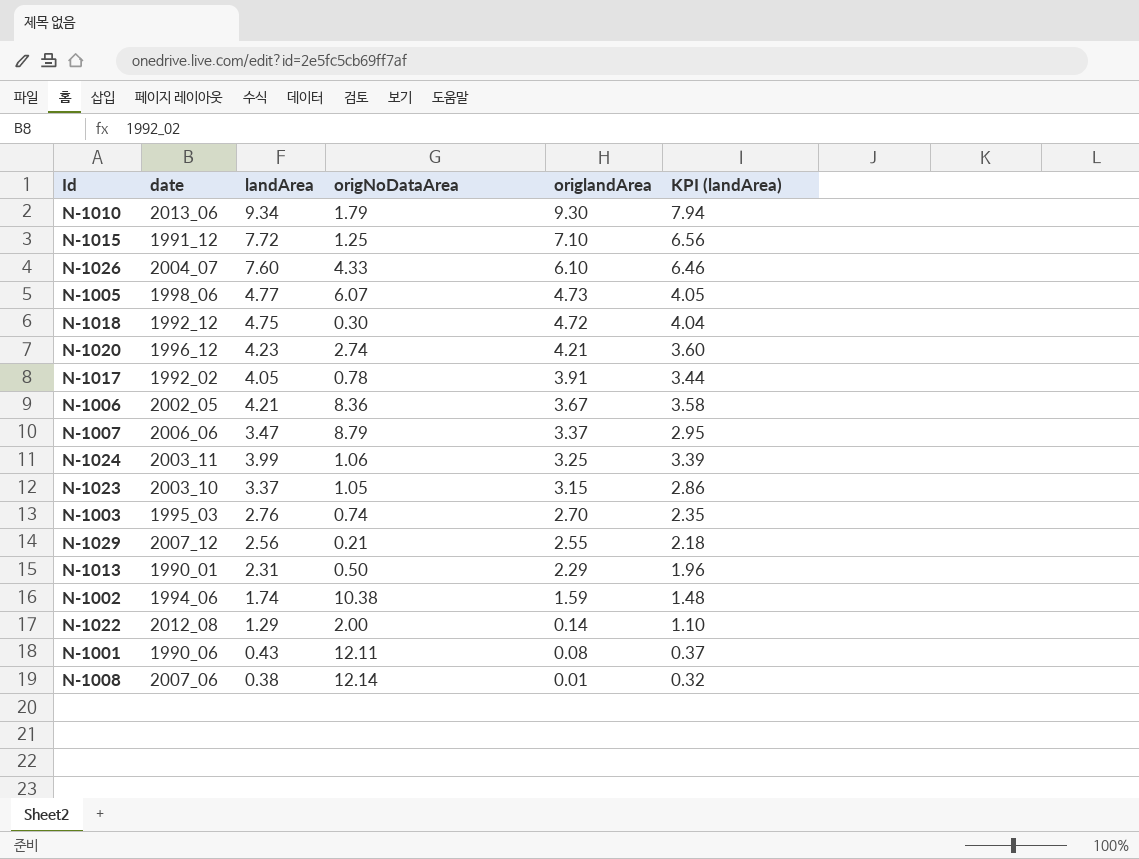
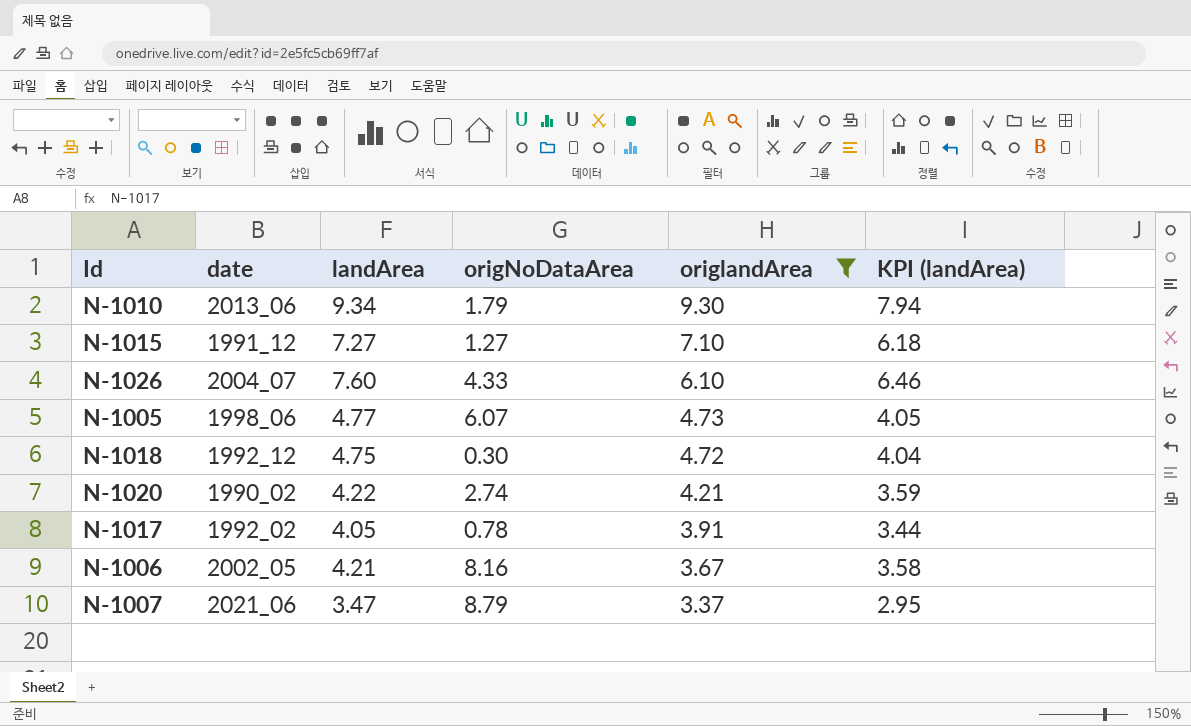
filter: none -> origlandArea >= 3.37
N-1015 | landArea: 7.72 -> 7.27
N-1015 | origNoDataArea: 1.25 -> 1.27
N-1015 | KPI (landArea): 6.56 -> 6.18
N-1020 | date: 1996_12 -> 1990_02
N-1020 | landArea: 4.23 -> 4.22
N-1020 | KPI (landArea): 3.60 -> 3.59
N-1006 | origNoDataArea: 8.36 -> 8.16
N-1007 | date: 2006_06 -> 2021_06

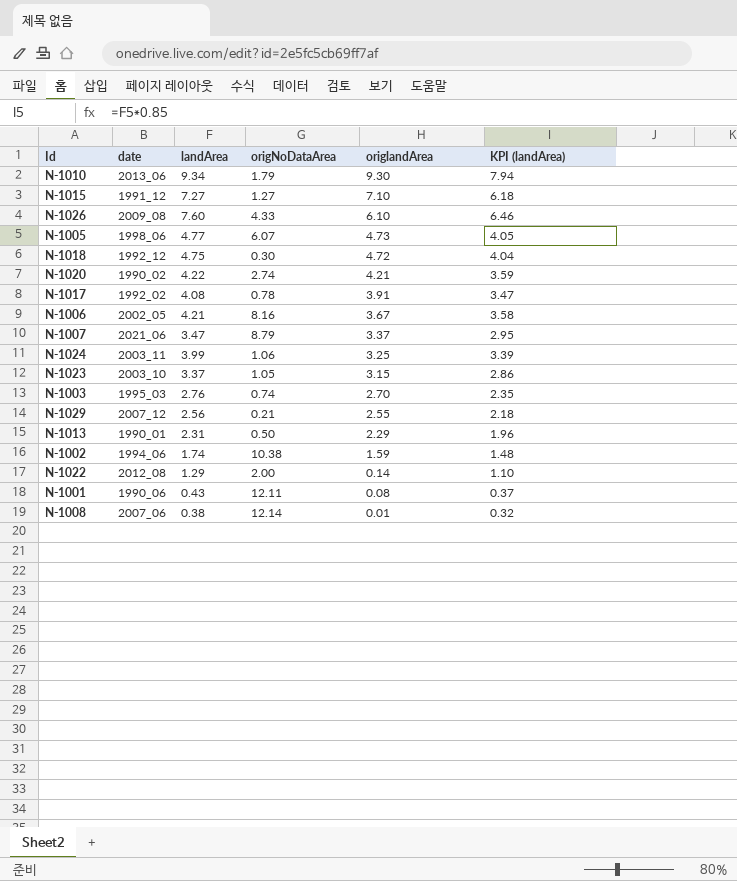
filter: origlandArea >= 3.37 -> none
N-1026 | date: 2004_07 -> 2009_08
N-1017 | landArea: 4.05 -> 4.08
N-1017 | KPI (landArea): 3.44 -> 3.47

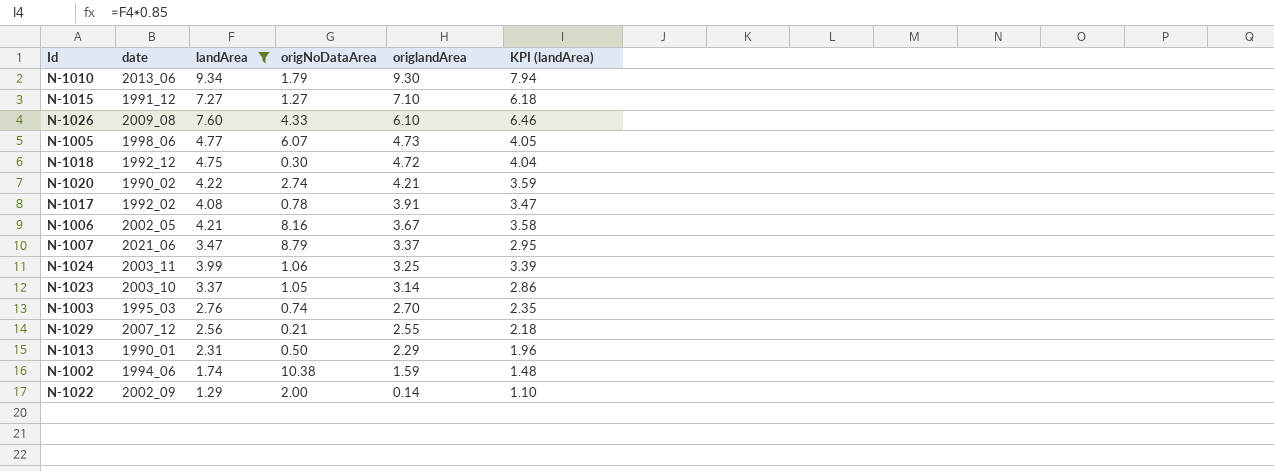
filter: none -> landArea >= 1.29
N-1023 | origlandArea: 3.15 -> 3.14
N-1022 | date: 2012_08 -> 2002_09

